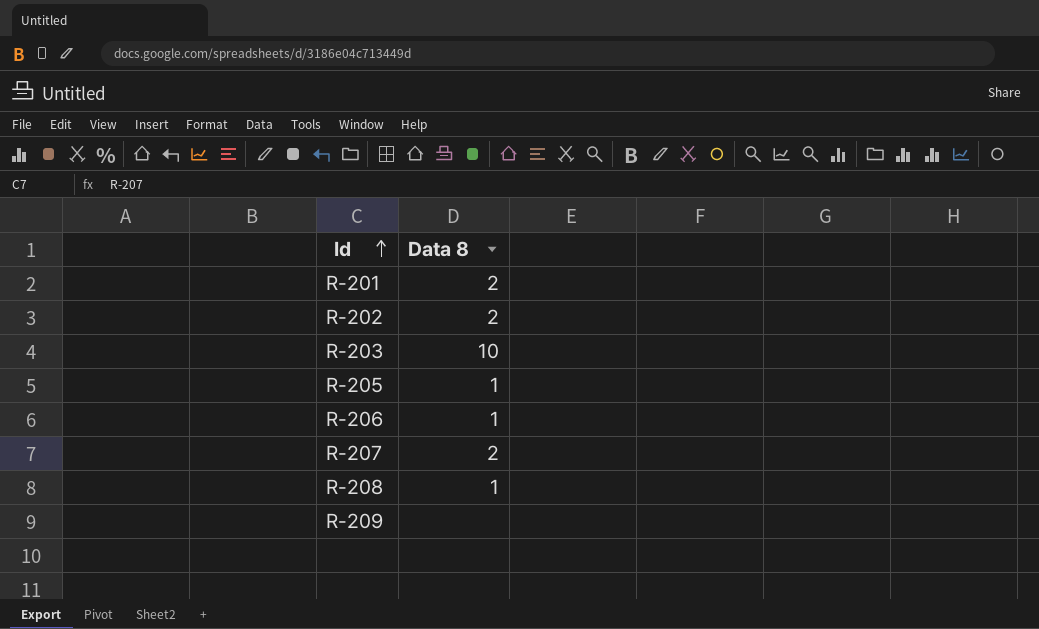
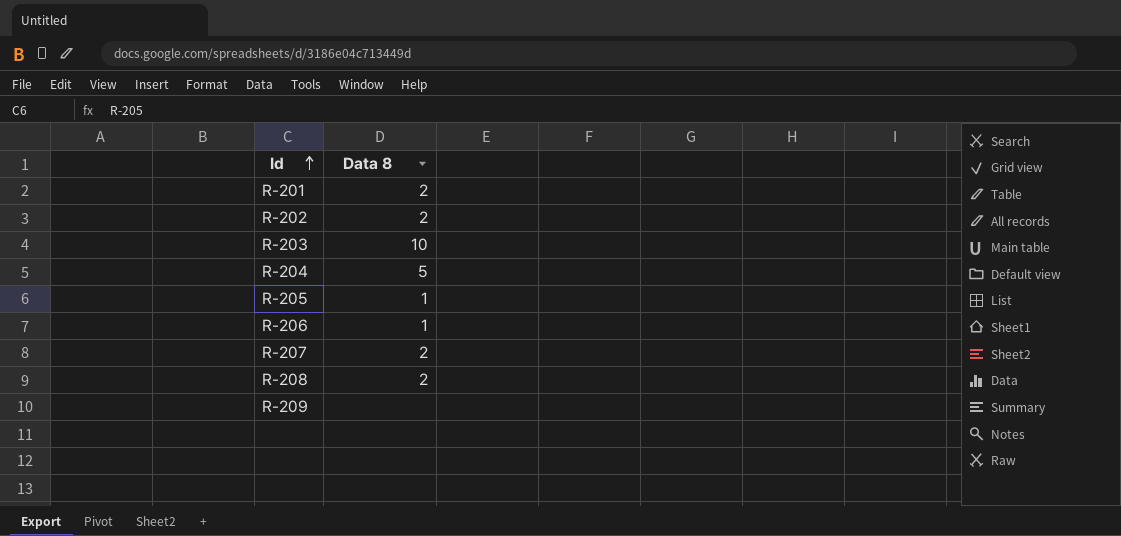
row R-204: none -> 5
R-208 | Data 8: 1 -> 2

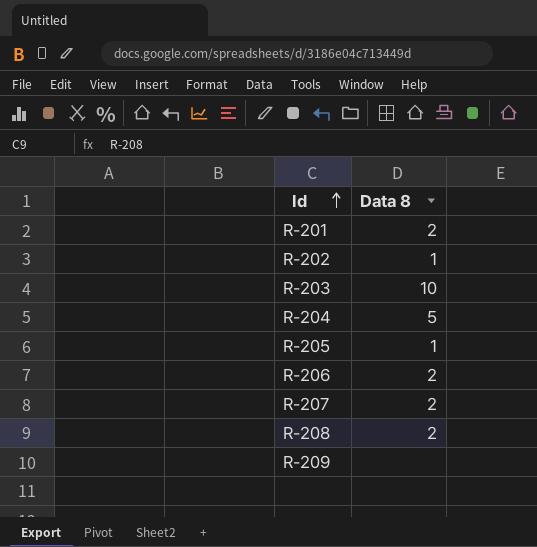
R-202 | Data 8: 2 -> 1
R-206 | Data 8: 1 -> 2

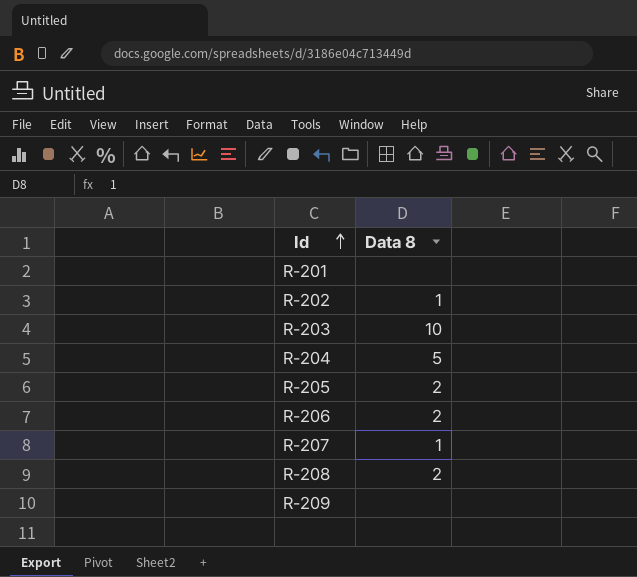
R-201 | Data 8: 2 -> none
R-205 | Data 8: 1 -> 2
R-207 | Data 8: 2 -> 1

